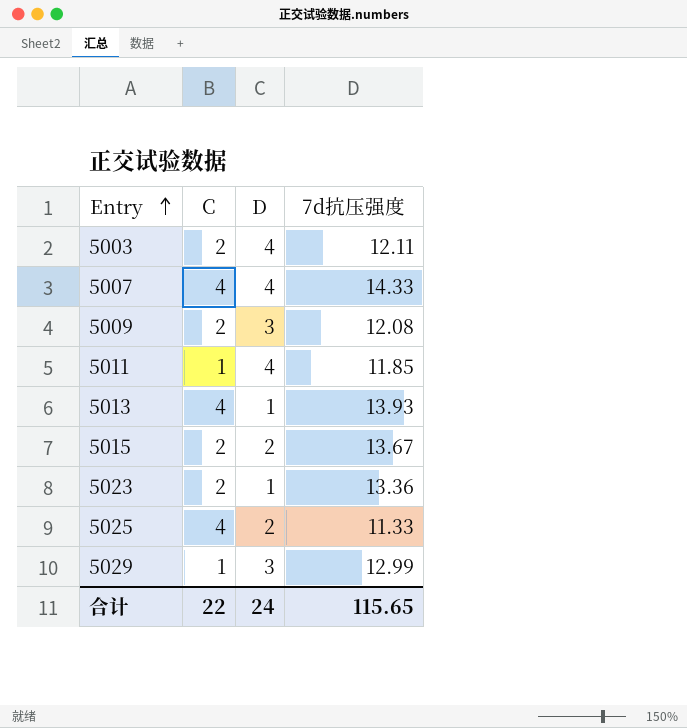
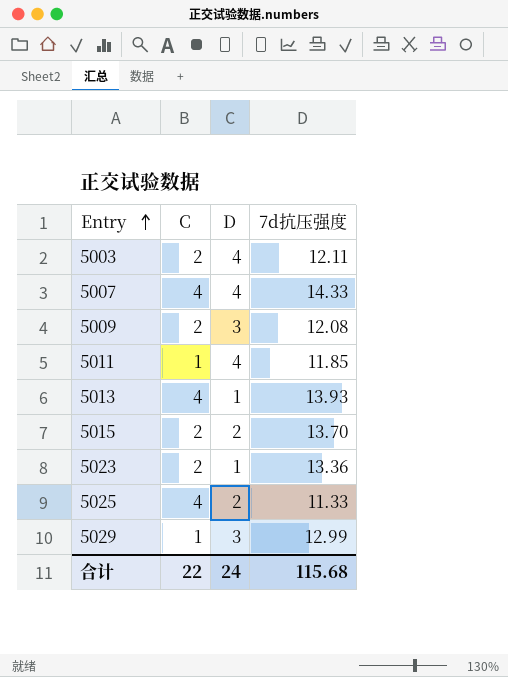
5015 | 7d抗压强度: 13.67 -> 13.70
合计 | 7d抗压强度: 115.65 -> 115.68

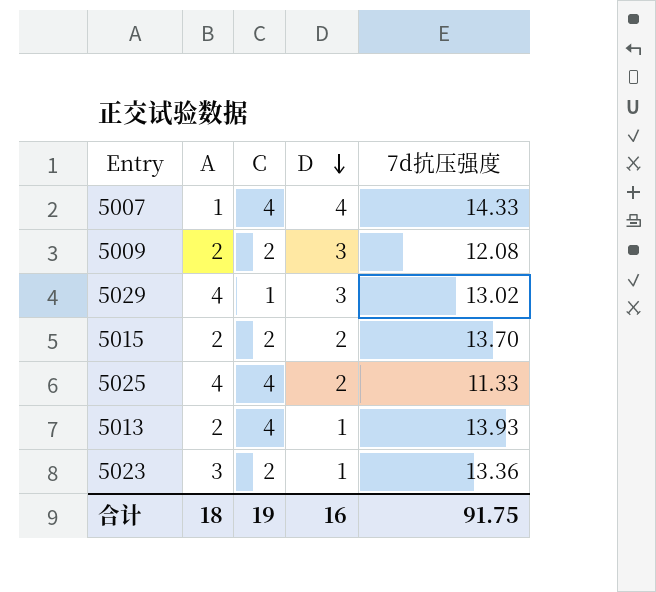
row order: Entry ascending -> D descending
column A | position: none -> 2
row 5003: 2 | 4 | 12.11 -> none
row 5011: 1 | 4 | 11.85 -> none
5029 | 7d抗压强度: 12.99 -> 13.02
合计 | C: 22 -> 19
合计 | D: 24 -> 16
合计 | 7d抗压强度: 115.68 -> 91.75

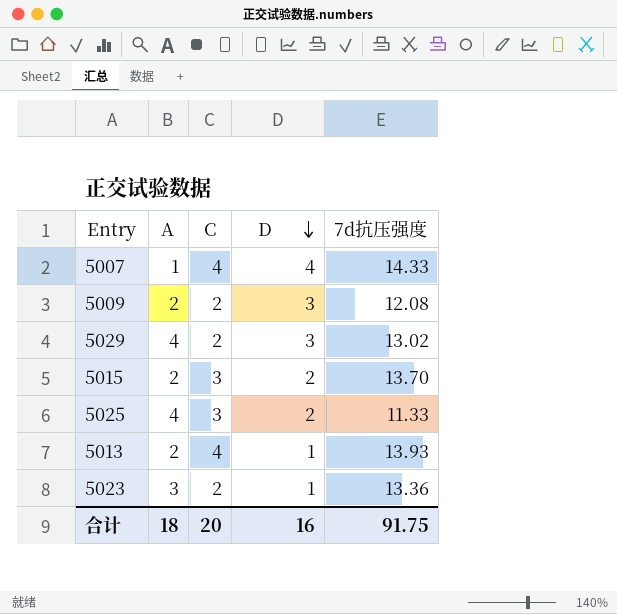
5029 | C: 1 -> 2
5015 | C: 2 -> 3
5025 | C: 4 -> 3
合计 | C: 19 -> 20

